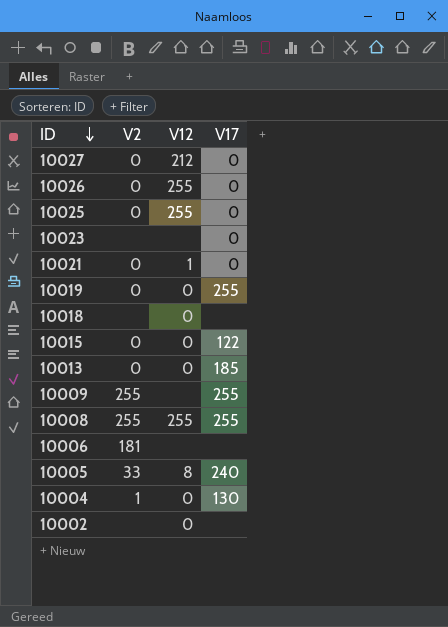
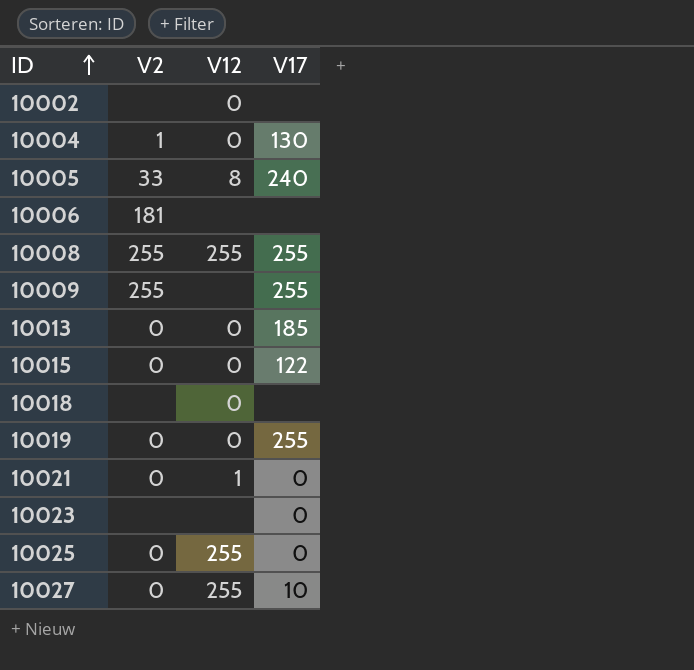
row order: ID descending -> ID ascending
row 10026: 0 | 255 | 0 -> none
10027 | V12: 212 -> 255
10027 | V17: 0 -> 10

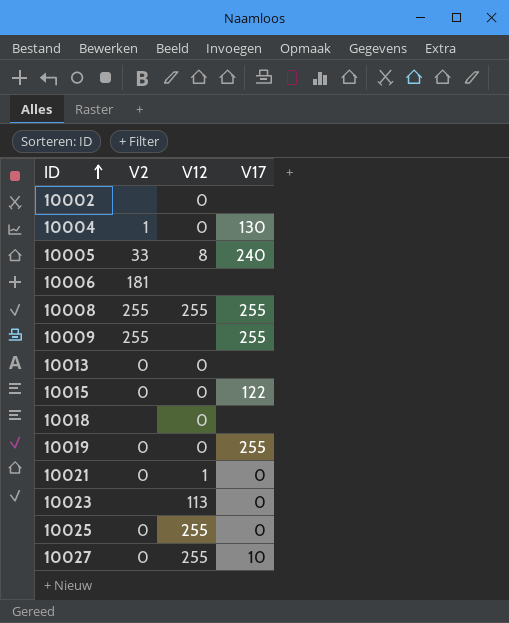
10013 | V17: 185 -> none
10023 | V12: none -> 113

